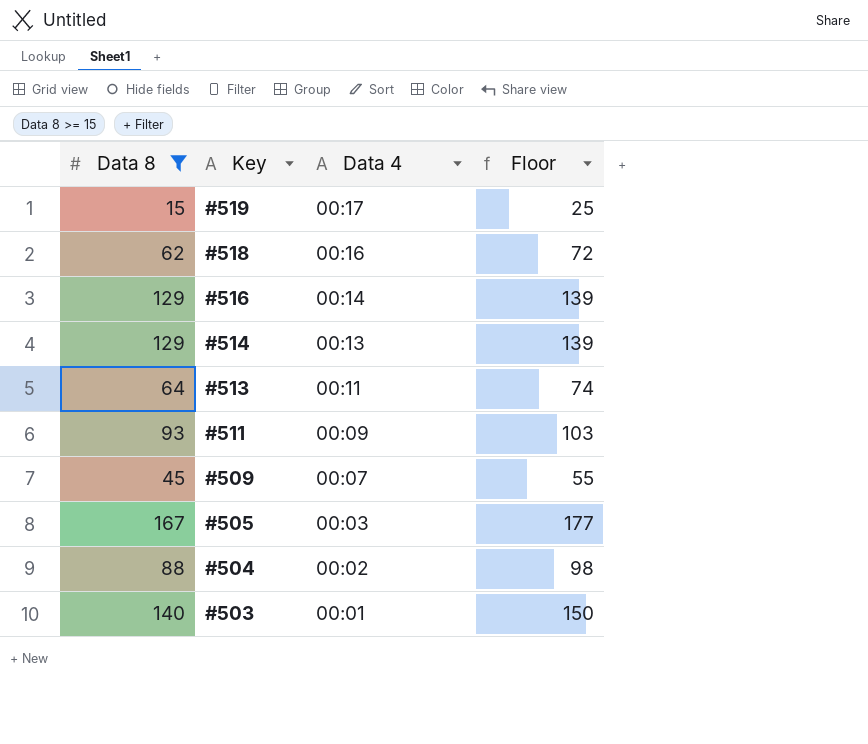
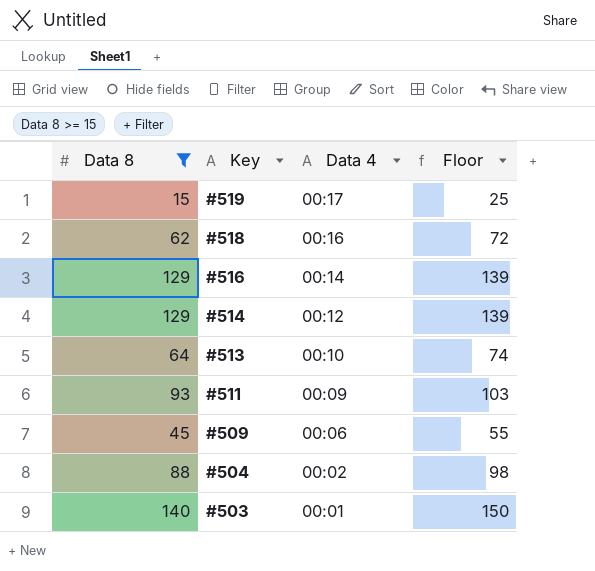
row #505: 167 | 00:03 | 177 -> none
#514 | Data 4: 00:13 -> 00:12
#513 | Data 4: 00:11 -> 00:10
#509 | Data 4: 00:07 -> 00:06

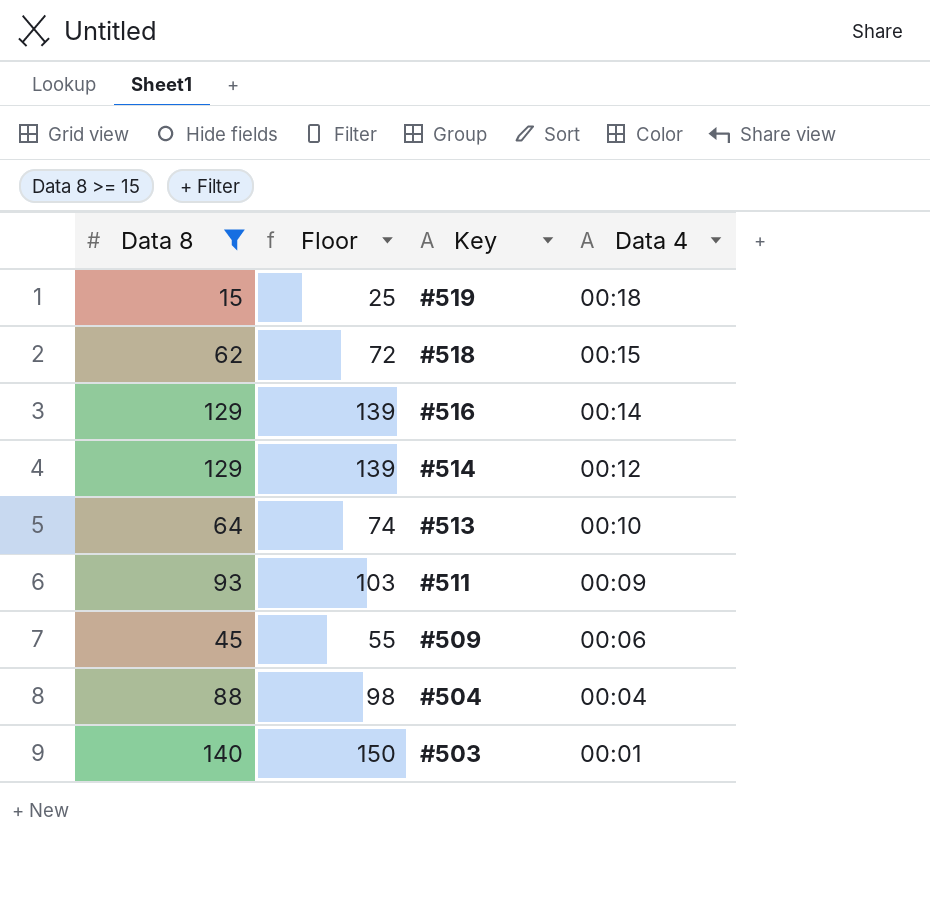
column Floor | position: 4 -> 2
#519 | Data 4: 00:17 -> 00:18
#518 | Data 4: 00:16 -> 00:15
#504 | Data 4: 00:02 -> 00:04

